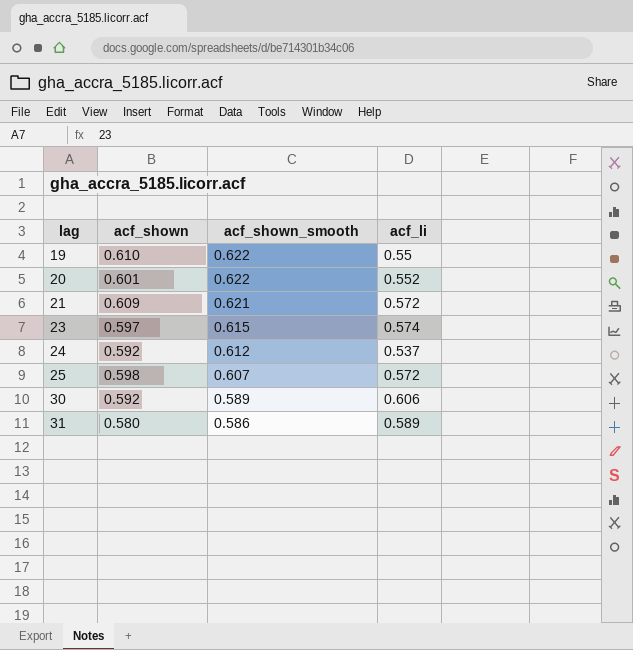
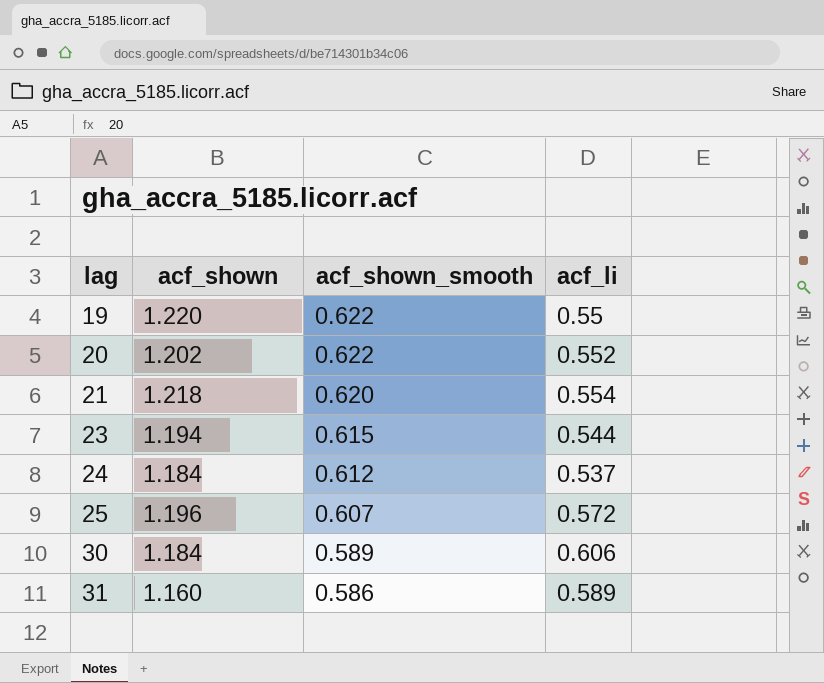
19 | acf_shown: 0.610 -> 1.220
20 | acf_shown: 0.601 -> 1.202
21 | acf_shown: 0.609 -> 1.218
21 | acf_shown_smooth: 0.621 -> 0.620
21 | acf_li: 0.572 -> 0.554
23 | acf_shown: 0.597 -> 1.194
23 | acf_li: 0.574 -> 0.544
24 | acf_shown: 0.592 -> 1.184
25 | acf_shown: 0.598 -> 1.196
30 | acf_shown: 0.592 -> 1.184
31 | acf_shown: 0.580 -> 1.160

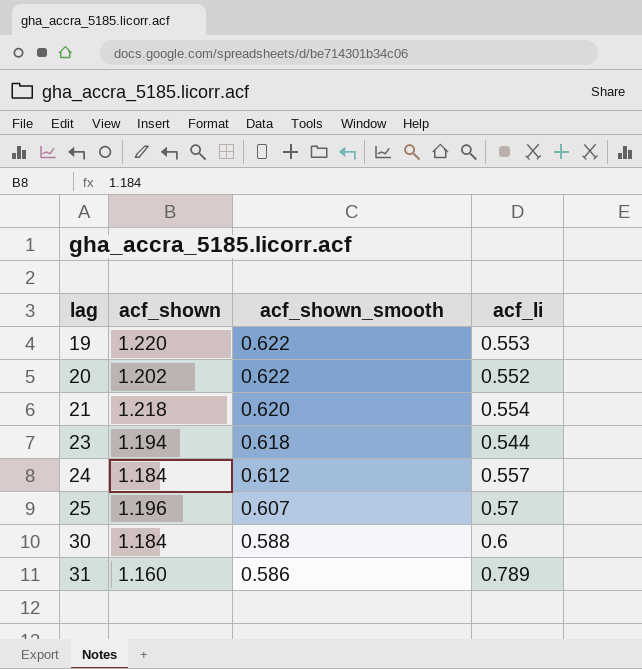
19 | acf_li: 0.55 -> 0.553
23 | acf_shown_smooth: 0.615 -> 0.618
24 | acf_li: 0.537 -> 0.557
25 | acf_li: 0.572 -> 0.57
30 | acf_shown_smooth: 0.589 -> 0.588
30 | acf_li: 0.606 -> 0.6
31 | acf_li: 0.589 -> 0.789

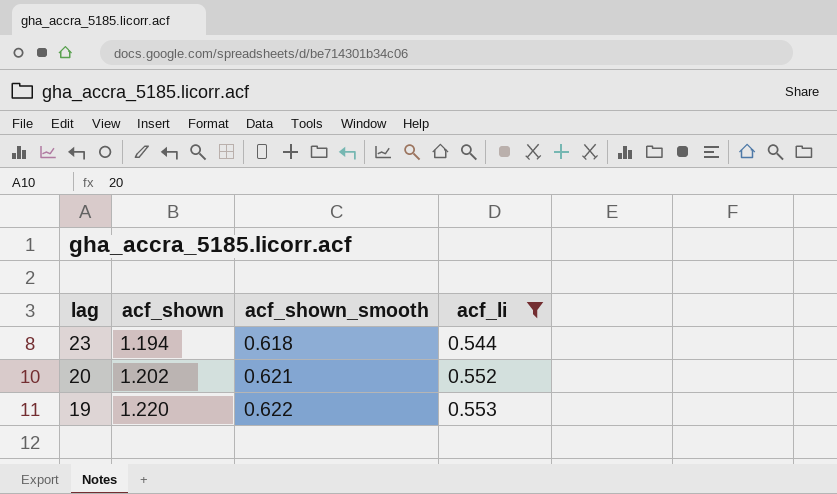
filter: none -> acf_li <= 0.553
row order: lag ascending -> lag descending
20 | acf_shown_smooth: 0.622 -> 0.621

